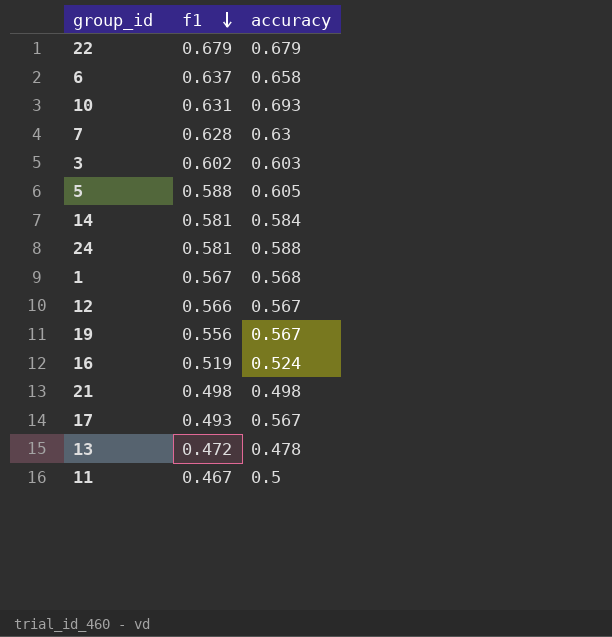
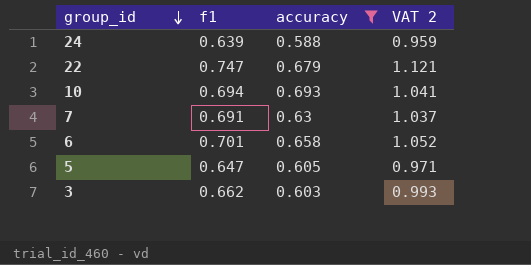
filter: none -> accuracy >= 0.588
row order: f1 descending -> group_id descending
column VAT 2 | formula: none -> [f1] * 1.5
24 | f1: 0.581 -> 0.639
22 | f1: 0.679 -> 0.747
10 | f1: 0.631 -> 0.694
7 | f1: 0.628 -> 0.691
6 | f1: 0.637 -> 0.701
5 | f1: 0.588 -> 0.647
3 | f1: 0.602 -> 0.662

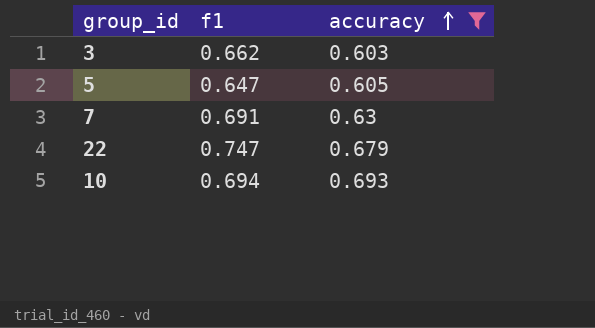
row order: group_id descending -> accuracy ascending
column VAT 2 | formula: [f1] * 1.5 -> none
row 24: 0.639 | 0.588 | 0.959 -> none
row 6: 0.701 | 0.658 | 1.052 -> none

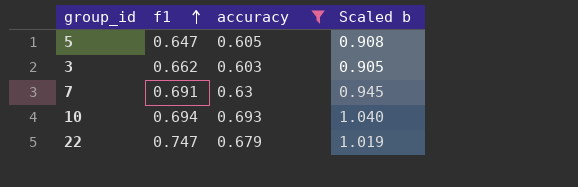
row order: accuracy ascending -> f1 ascending
column Scaled b | formula: none -> [accuracy] * 1.5

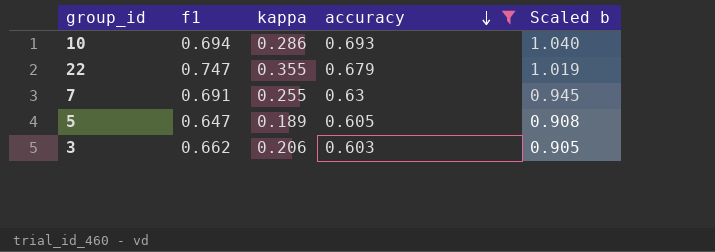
row order: f1 ascending -> accuracy descending
column kappa | position: none -> 3

